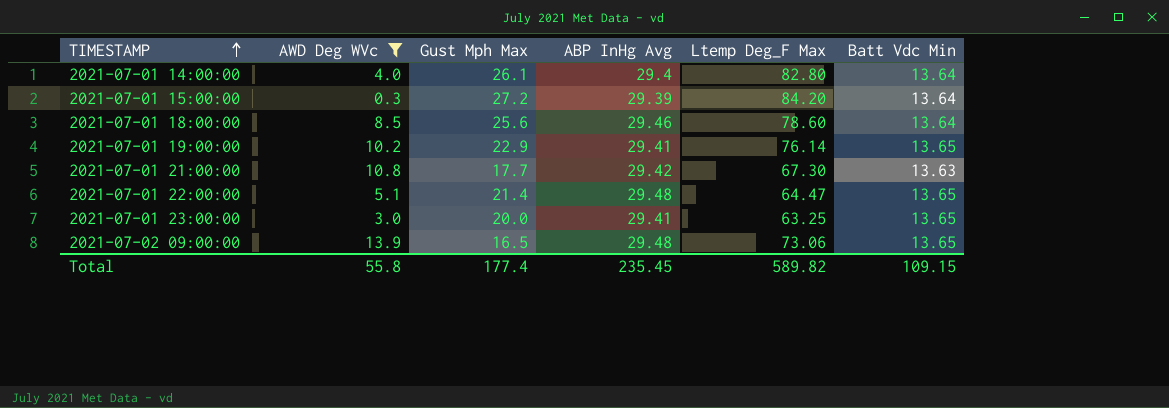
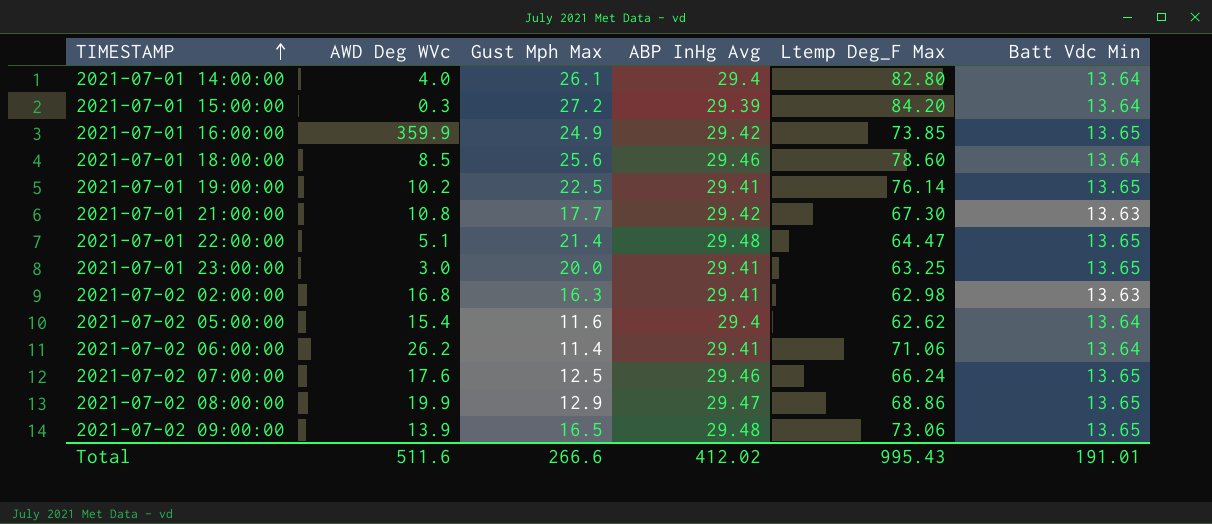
filter: AWD Deg WVc <= 13.9 -> none
2021-07-01 19:00:00 | Gust Mph Max: 22.9 -> 22.5
Total | AWD Deg WVc: 55.8 -> 511.6
Total | Gust Mph Max: 177.4 -> 266.6
Total | ABP InHg Avg: 235.45 -> 412.02
Total | Ltemp Deg_F Max: 589.82 -> 995.43
Total | Batt Vdc Min: 109.15 -> 191.01

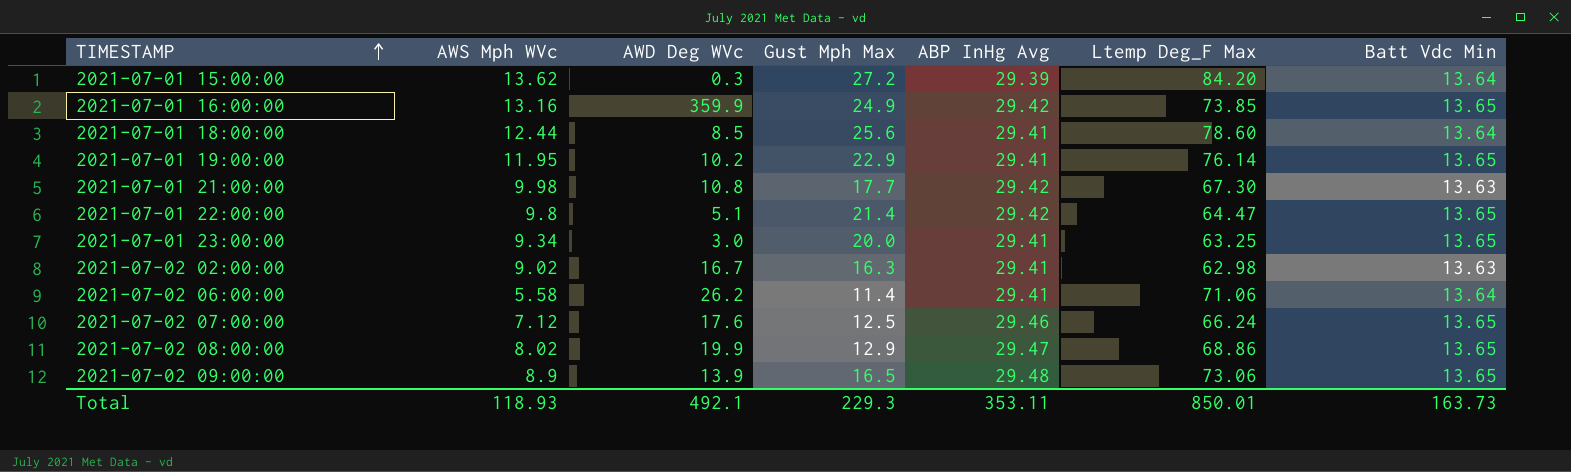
column AWS Mph WVc | position: none -> 2
row 2021-07-01 14:00:00: 4.0 | 26.1 | 29.4 | 82.80 | 13.64 -> none
row 2021-07-02 05:00:00: 15.4 | 11.6 | 29.4 | 62.62 | 13.64 -> none
2021-07-01 18:00:00 | ABP InHg Avg: 29.46 -> 29.41
2021-07-01 19:00:00 | Gust Mph Max: 22.5 -> 22.9
2021-07-01 22:00:00 | ABP InHg Avg: 29.48 -> 29.42
2021-07-02 02:00:00 | AWD Deg WVc: 16.8 -> 16.7
Total | AWD Deg WVc: 511.6 -> 492.1
Total | Gust Mph Max: 266.6 -> 229.3
Total | ABP InHg Avg: 412.02 -> 353.11
Total | Ltemp Deg_F Max: 995.43 -> 850.01
Total | Batt Vdc Min: 191.01 -> 163.73

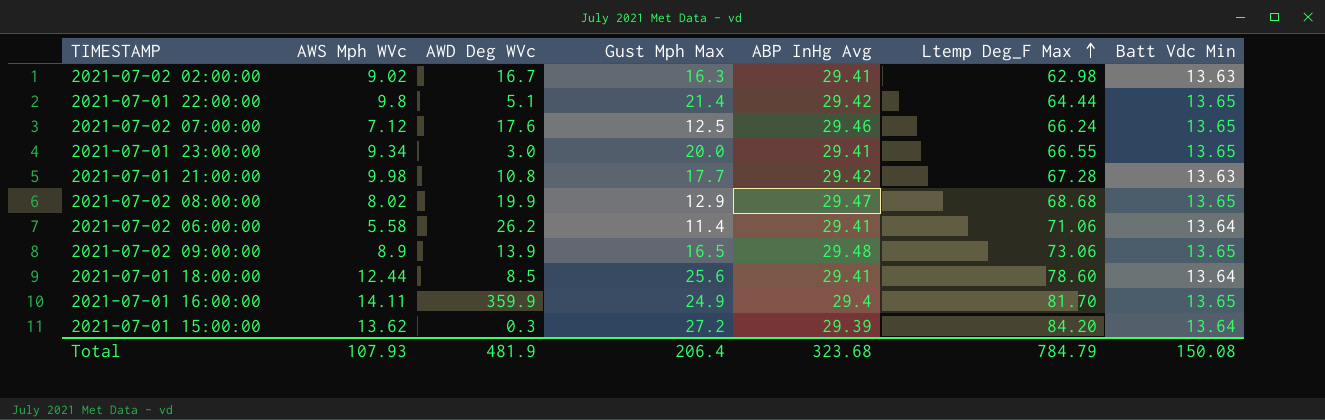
row order: TIMESTAMP ascending -> Ltemp Deg_F Max ascending
row 2021-07-01 19:00:00: 11.95 | 10.2 | 22.9 | 29.41 | 76.14 | 13.65 -> none
2021-07-01 22:00:00 | Ltemp Deg_F Max: 64.47 -> 64.44
2021-07-01 23:00:00 | Ltemp Deg_F Max: 63.25 -> 66.55
2021-07-01 21:00:00 | Ltemp Deg_F Max: 67.30 -> 67.28
2021-07-02 08:00:00 | Ltemp Deg_F Max: 68.86 -> 68.68
2021-07-01 16:00:00 | AWS Mph WVc: 13.16 -> 14.11
2021-07-01 16:00:00 | ABP InHg Avg: 29.42 -> 29.4
2021-07-01 16:00:00 | Ltemp Deg_F Max: 73.85 -> 81.70
Total | AWS Mph WVc: 118.93 -> 107.93
Total | AWD Deg WVc: 492.1 -> 481.9
Total | Gust Mph Max: 229.3 -> 206.4
Total | ABP InHg Avg: 353.11 -> 323.68
Total | Ltemp Deg_F Max: 850.01 -> 784.79
Total | Batt Vdc Min: 163.73 -> 150.08

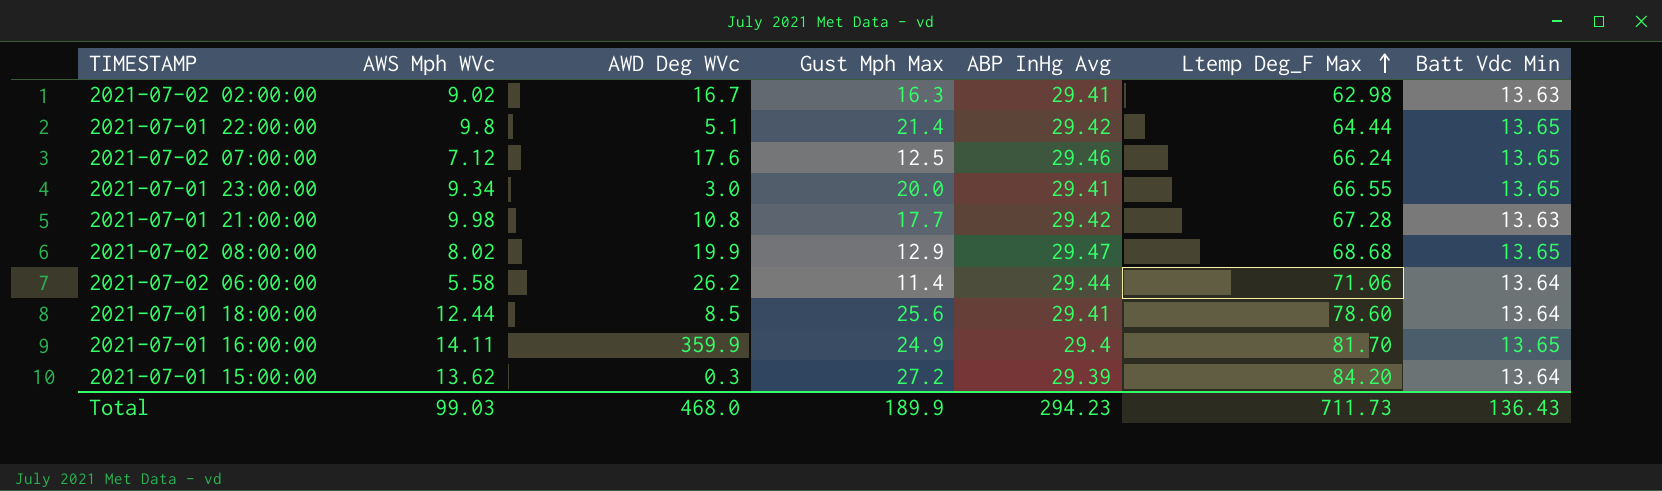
row 2021-07-02 09:00:00: 8.9 | 13.9 | 16.5 | 29.48 | 73.06 | 13.65 -> none
2021-07-02 06:00:00 | ABP InHg Avg: 29.41 -> 29.44
Total | AWS Mph WVc: 107.93 -> 99.03
Total | AWD Deg WVc: 481.9 -> 468.0
Total | Gust Mph Max: 206.4 -> 189.9
Total | ABP InHg Avg: 323.68 -> 294.23
Total | Ltemp Deg_F Max: 784.79 -> 711.73
Total | Batt Vdc Min: 150.08 -> 136.43

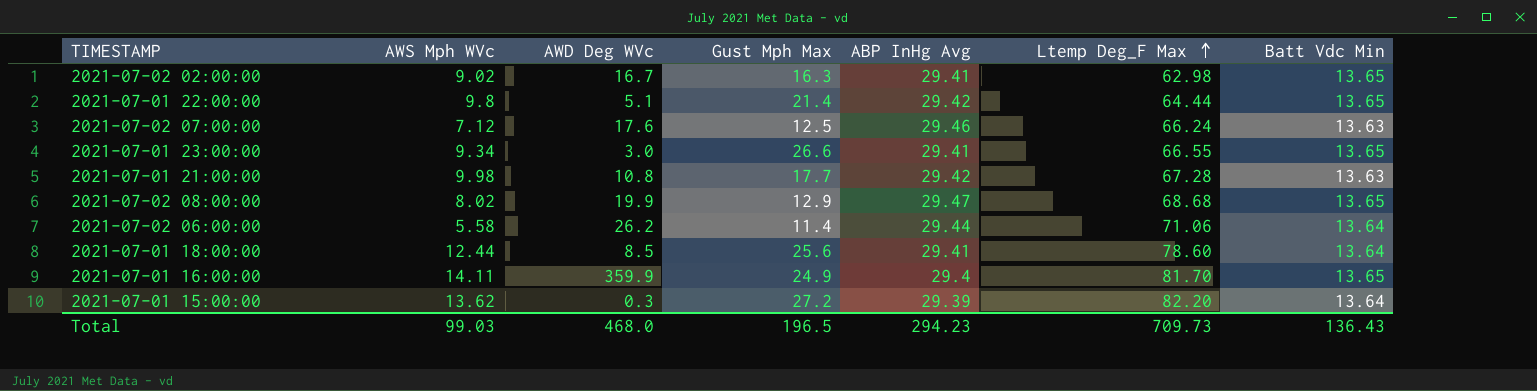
2021-07-02 02:00:00 | Batt Vdc Min: 13.63 -> 13.65
2021-07-02 07:00:00 | Batt Vdc Min: 13.65 -> 13.63
2021-07-01 23:00:00 | Gust Mph Max: 20.0 -> 26.6
2021-07-01 15:00:00 | Ltemp Deg_F Max: 84.20 -> 82.20
Total | Gust Mph Max: 189.9 -> 196.5
Total | Ltemp Deg_F Max: 711.73 -> 709.73

